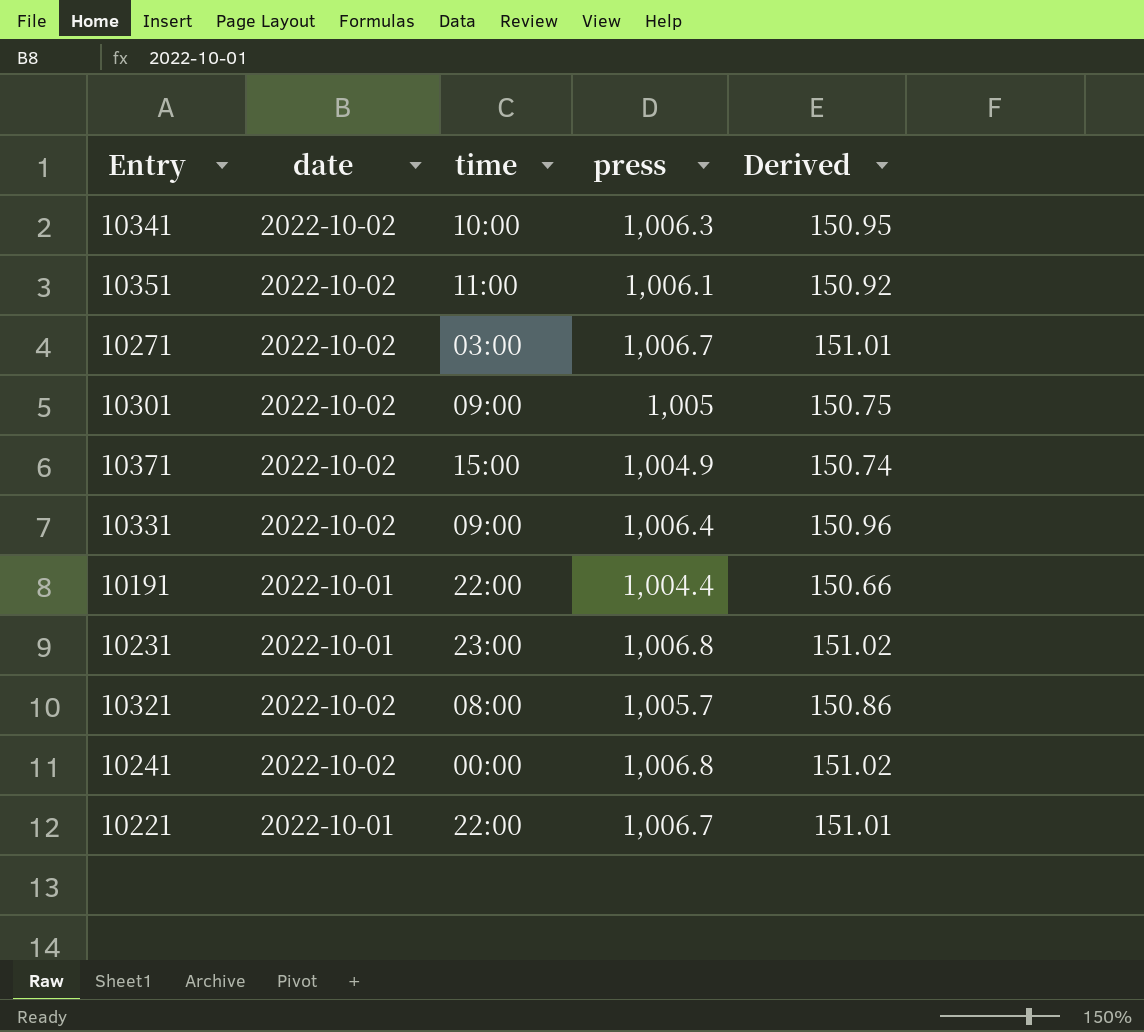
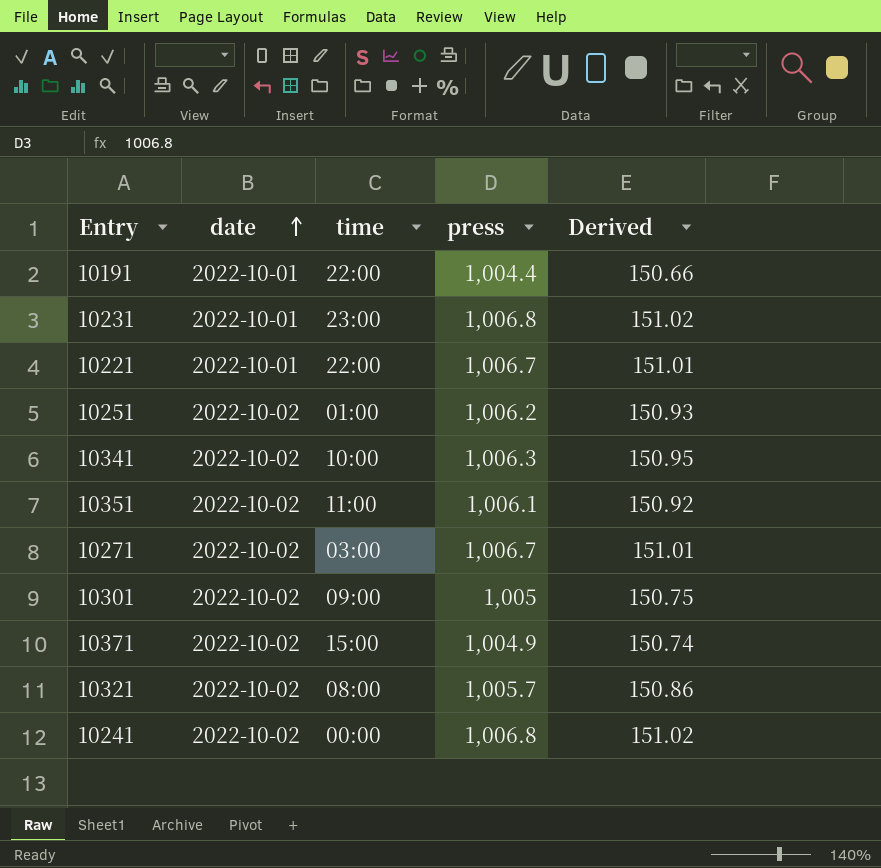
row order: none -> date ascending
row 10331: 2022-10-02 | 09:00 | 1,006.4 | 150.96 -> none
row 10251: none -> 2022-10-02 | 01:00 | 1,006.2 | 150.93

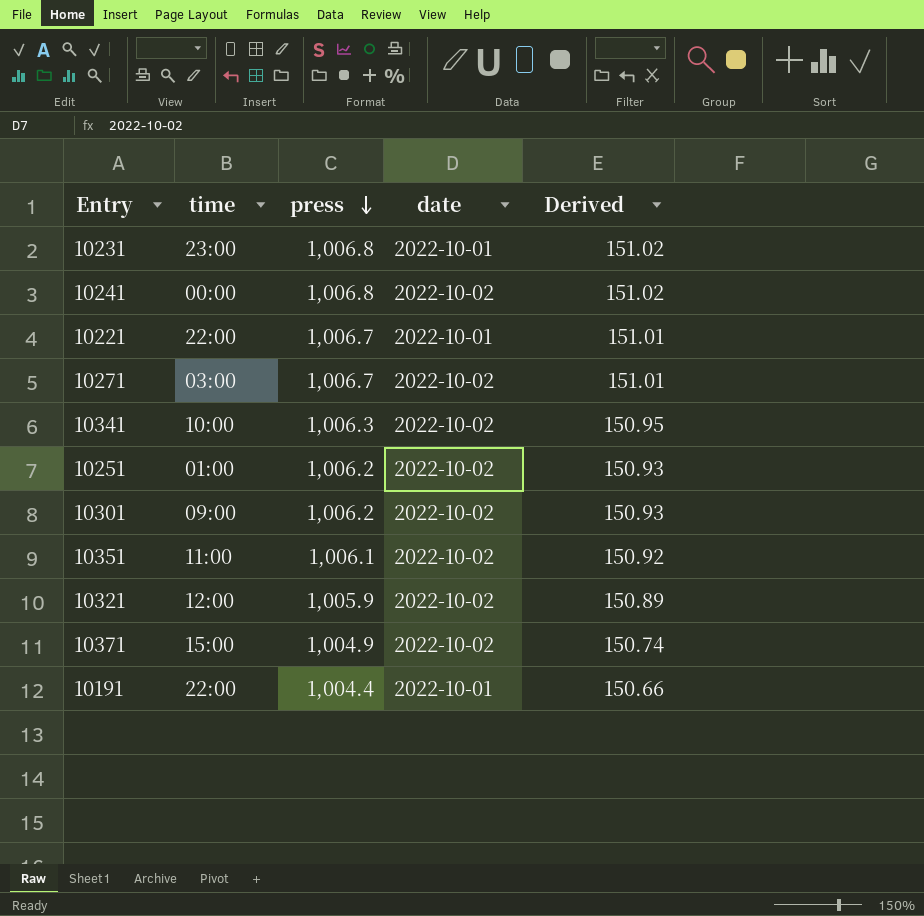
row order: date ascending -> press descending
column date | position: 2 -> 4
10301 | press: 1,005 -> 1,006.2
10301 | Derived: 150.75 -> 150.93
10321 | time: 08:00 -> 12:00
10321 | press: 1,005.7 -> 1,005.9
10321 | Derived: 150.86 -> 150.89

